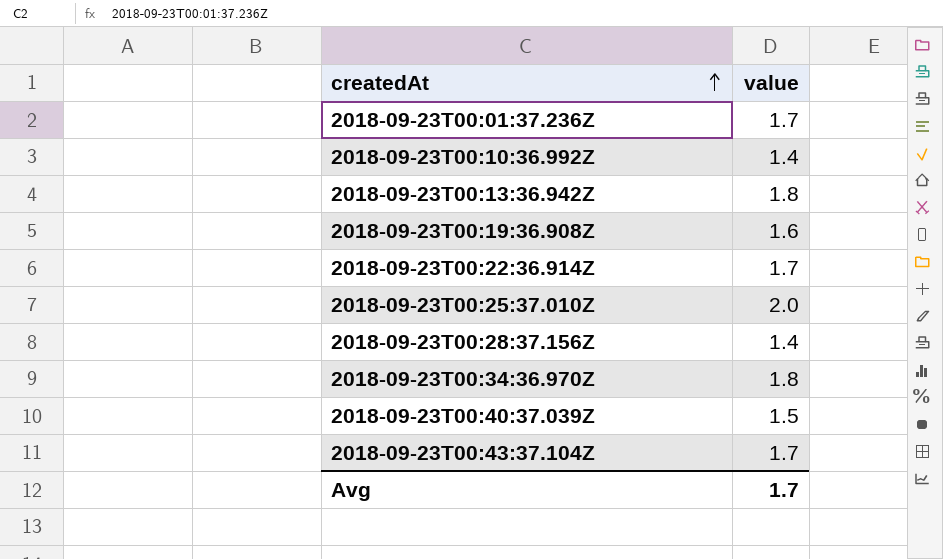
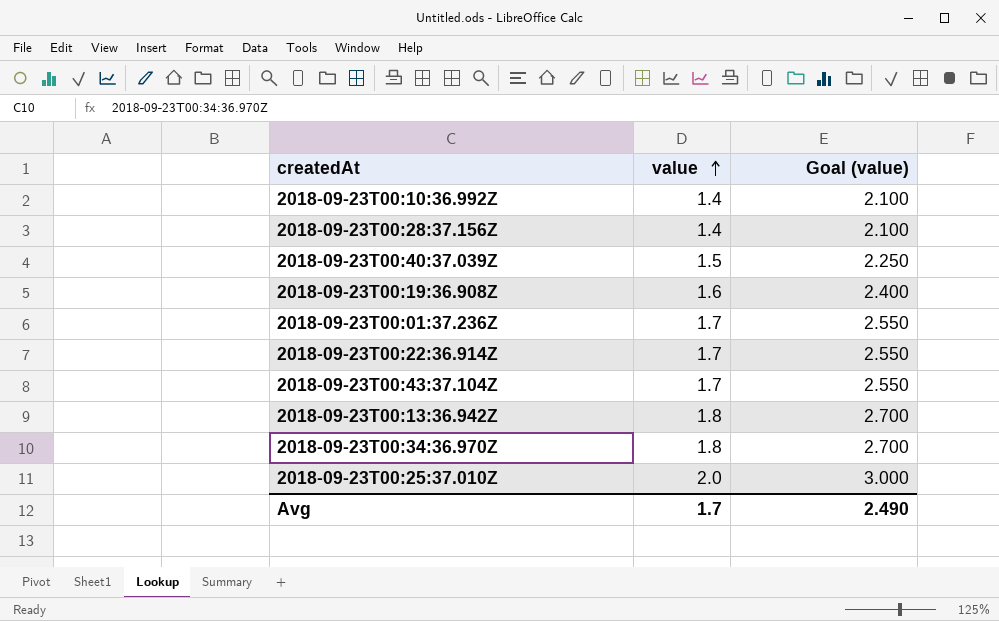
row order: createdAt ascending -> value ascending
column Goal (value) | formula: none -> [value] * 1.5

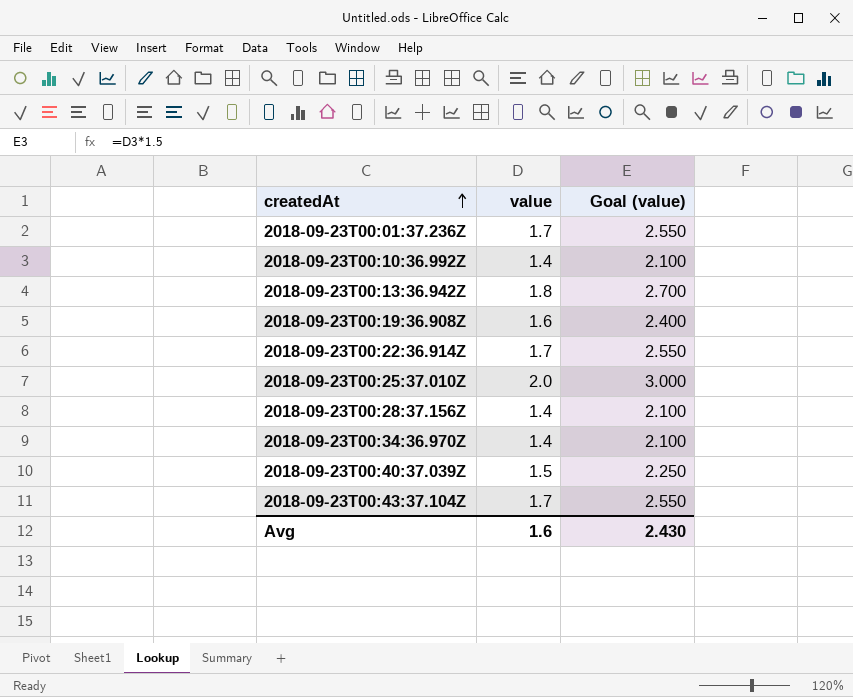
row order: value ascending -> createdAt ascending
2018-09-23T00:34:36.970Z | value: 1.8 -> 1.4
2018-09-23T00:34:36.970Z | Goal (value): 2.700 -> 2.100
Avg | value: 1.7 -> 1.6
Avg | Goal (value): 2.490 -> 2.430

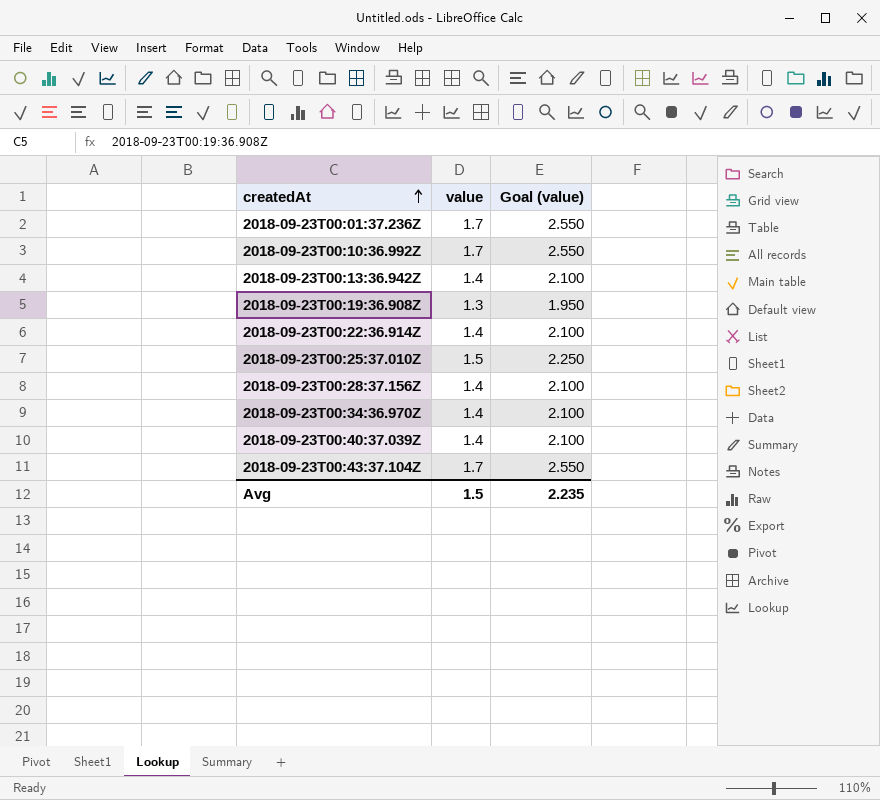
2018-09-23T00:10:36.992Z | value: 1.4 -> 1.7
2018-09-23T00:10:36.992Z | Goal (value): 2.100 -> 2.550
2018-09-23T00:13:36.942Z | value: 1.8 -> 1.4
2018-09-23T00:13:36.942Z | Goal (value): 2.700 -> 2.100
2018-09-23T00:19:36.908Z | value: 1.6 -> 1.3
2018-09-23T00:19:36.908Z | Goal (value): 2.400 -> 1.950
2018-09-23T00:22:36.914Z | value: 1.7 -> 1.4
2018-09-23T00:22:36.914Z | Goal (value): 2.550 -> 2.100
2018-09-23T00:25:37.010Z | value: 2.0 -> 1.5
2018-09-23T00:25:37.010Z | Goal (value): 3.000 -> 2.250
2018-09-23T00:40:37.039Z | value: 1.5 -> 1.4
2018-09-23T00:40:37.039Z | Goal (value): 2.250 -> 2.100
Avg | value: 1.6 -> 1.5
Avg | Goal (value): 2.430 -> 2.235

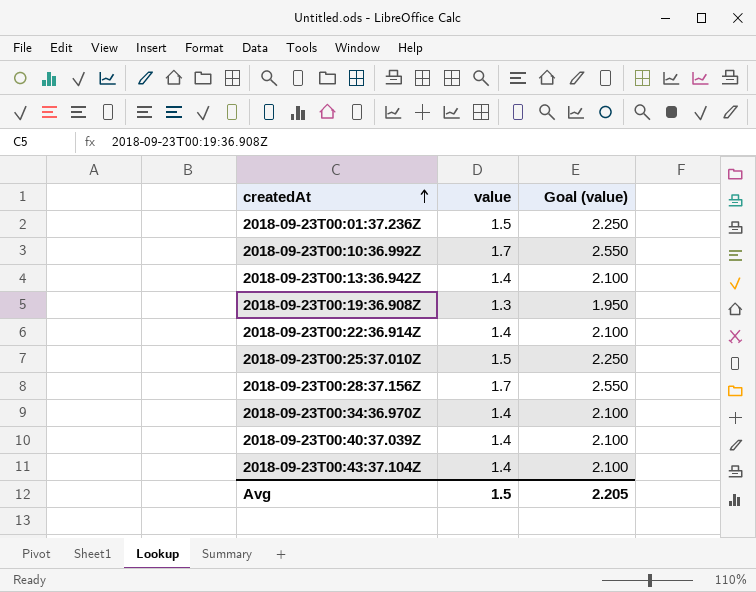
2018-09-23T00:01:37.236Z | value: 1.7 -> 1.5
2018-09-23T00:01:37.236Z | Goal (value): 2.550 -> 2.250
2018-09-23T00:28:37.156Z | value: 1.4 -> 1.7
2018-09-23T00:28:37.156Z | Goal (value): 2.100 -> 2.550
2018-09-23T00:43:37.104Z | value: 1.7 -> 1.4
2018-09-23T00:43:37.104Z | Goal (value): 2.550 -> 2.100
Avg | Goal (value): 2.235 -> 2.205

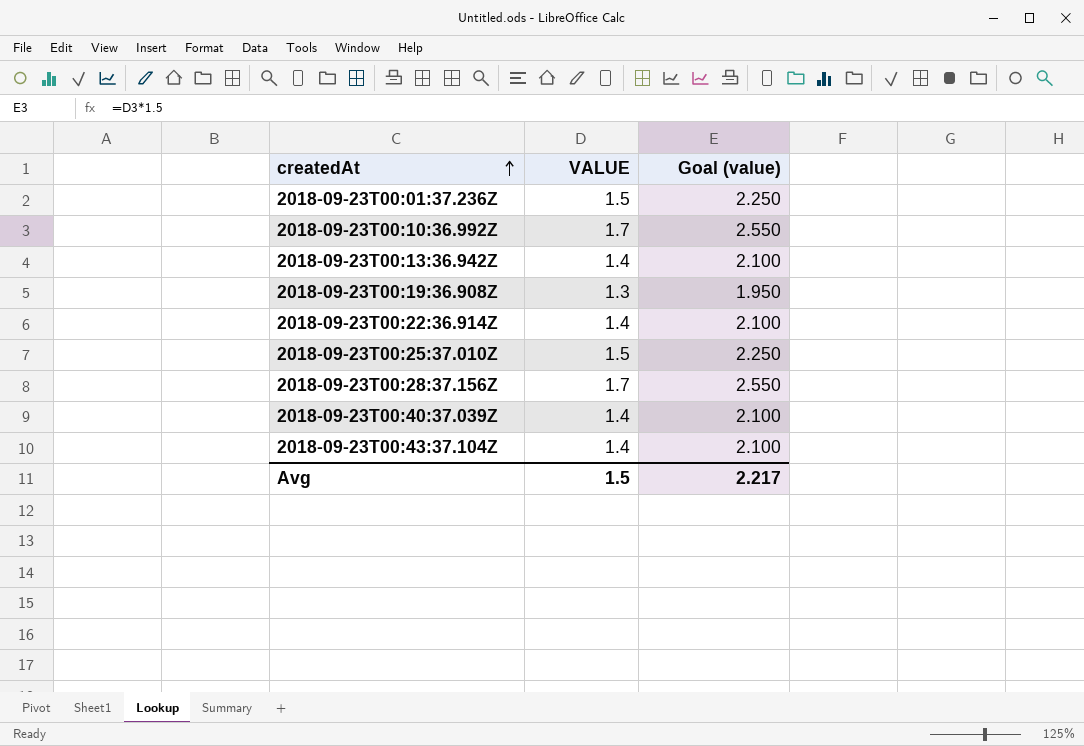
column name: value -> VALUE
row 2018-09-23T00:34:36.970Z: 1.4 | 2.100 -> none
Avg | Goal (value): 2.205 -> 2.217

